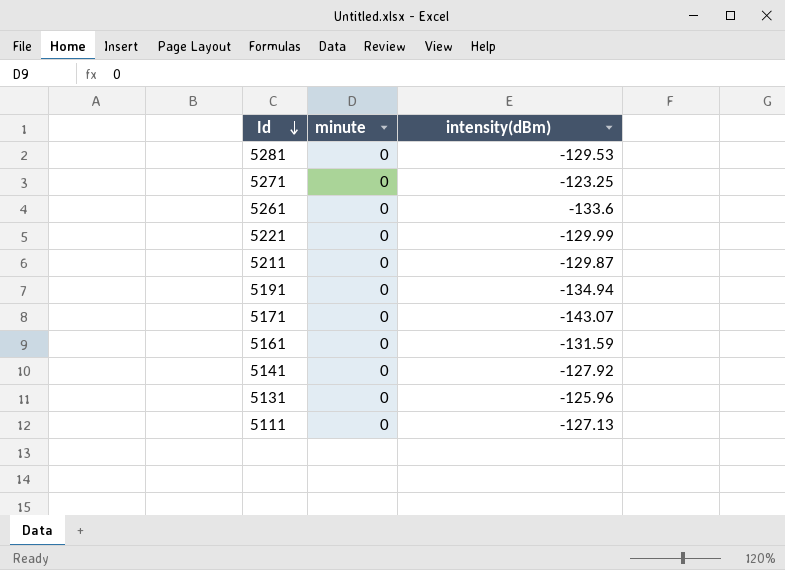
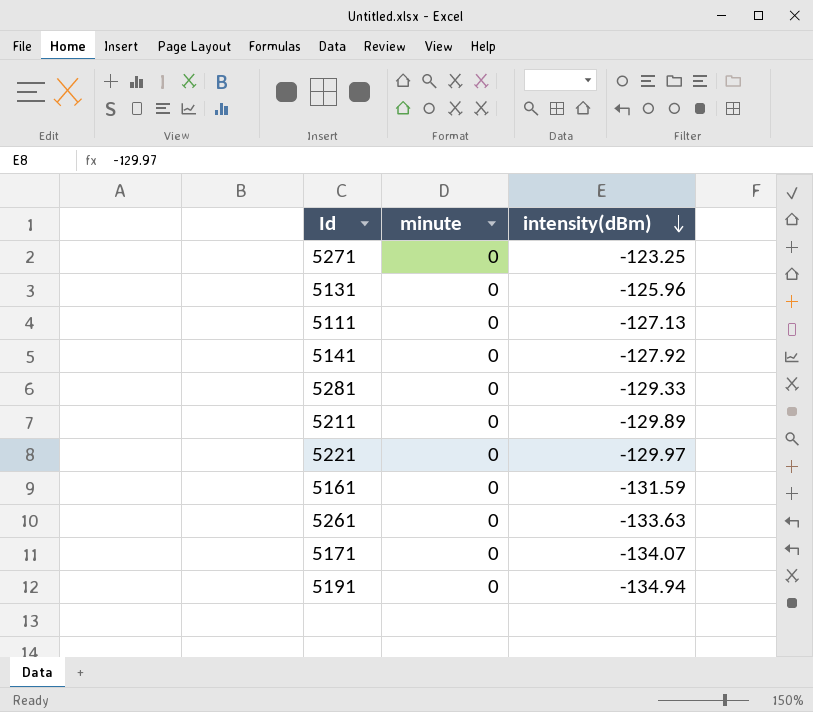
row order: Id descending -> intensity(dBm) descending
5281 | intensity(dBm): -129.53 -> -129.33
5211 | intensity(dBm): -129.87 -> -129.89
5221 | intensity(dBm): -129.99 -> -129.97
5261 | intensity(dBm): -133.6 -> -133.63
5171 | intensity(dBm): -143.07 -> -134.07

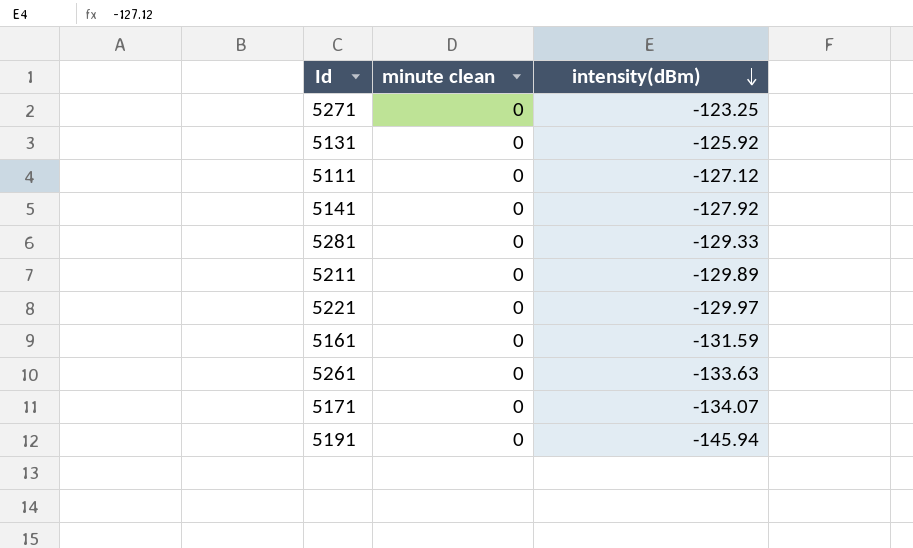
column name: minute -> minute clean
5131 | intensity(dBm): -125.96 -> -125.92
5111 | intensity(dBm): -127.13 -> -127.12
5191 | intensity(dBm): -134.94 -> -145.94

